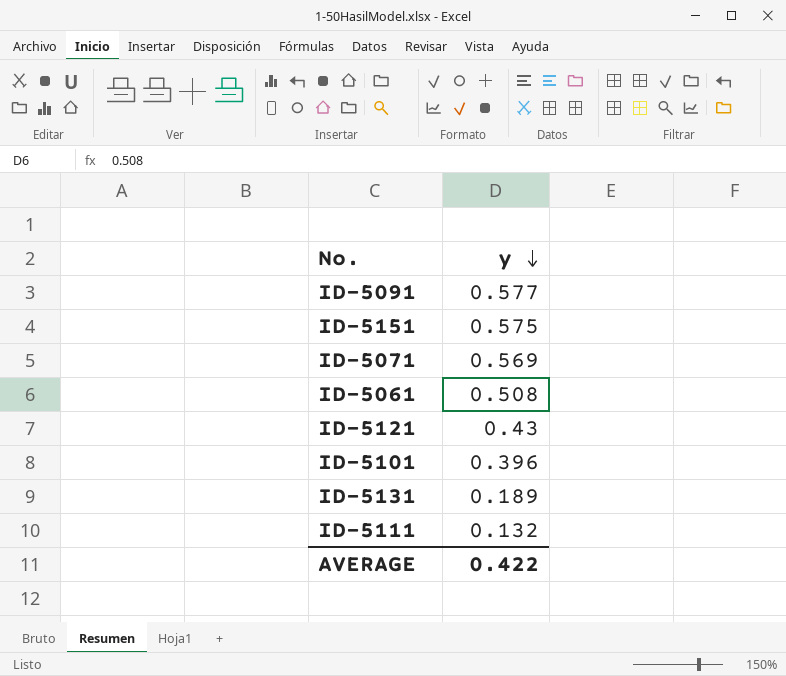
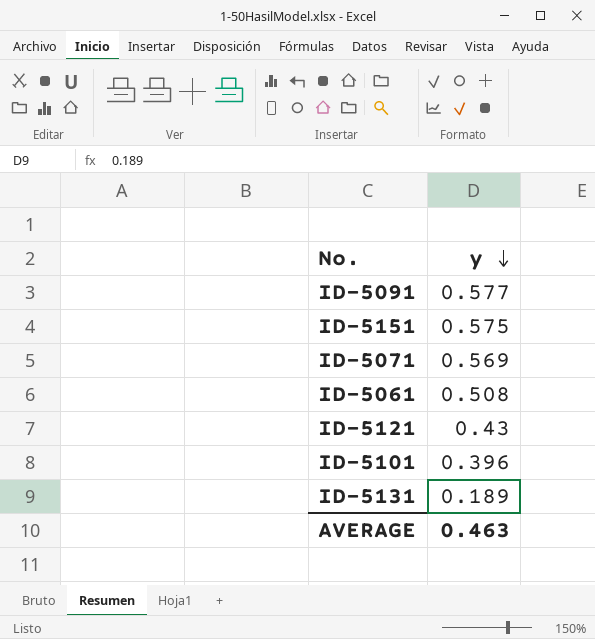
row ID-5111: 0.132 -> none
AVERAGE | y: 0.422 -> 0.463

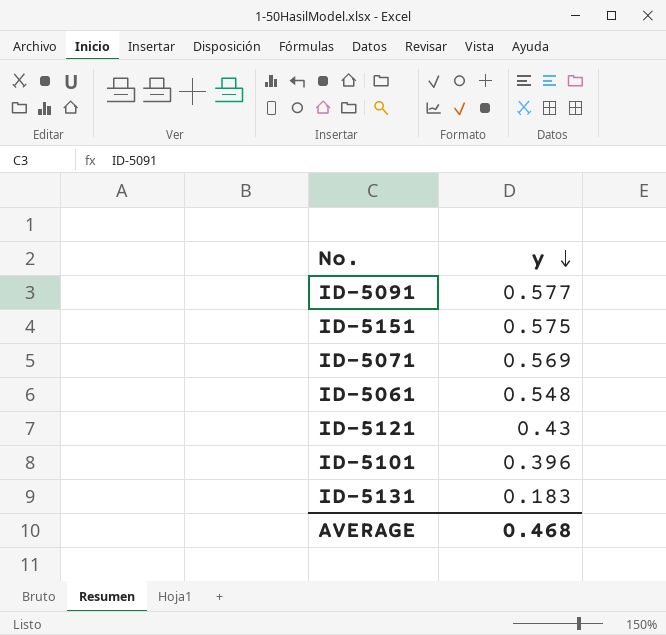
ID-5061 | y: 0.508 -> 0.548
ID-5131 | y: 0.189 -> 0.183
AVERAGE | y: 0.463 -> 0.468

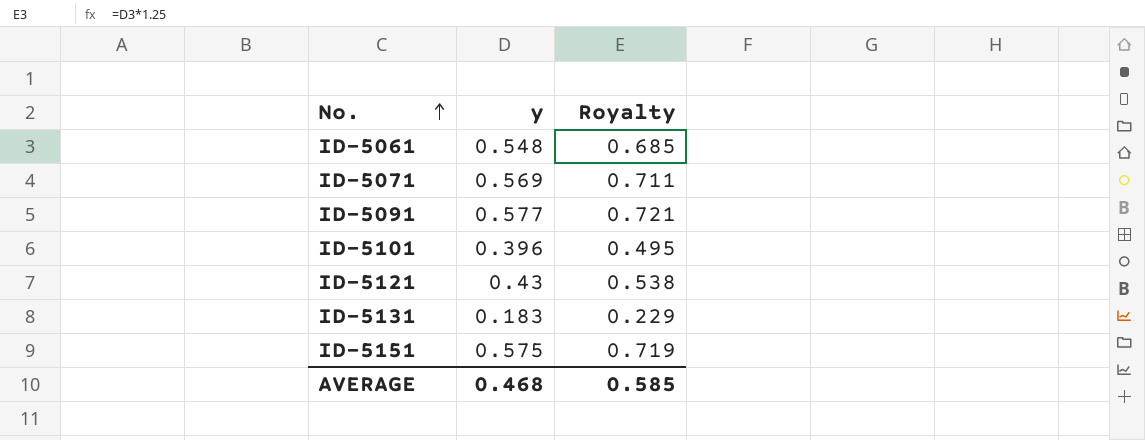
row order: y descending -> No. ascending
column Royalty | formula: none -> [y] * 1.25

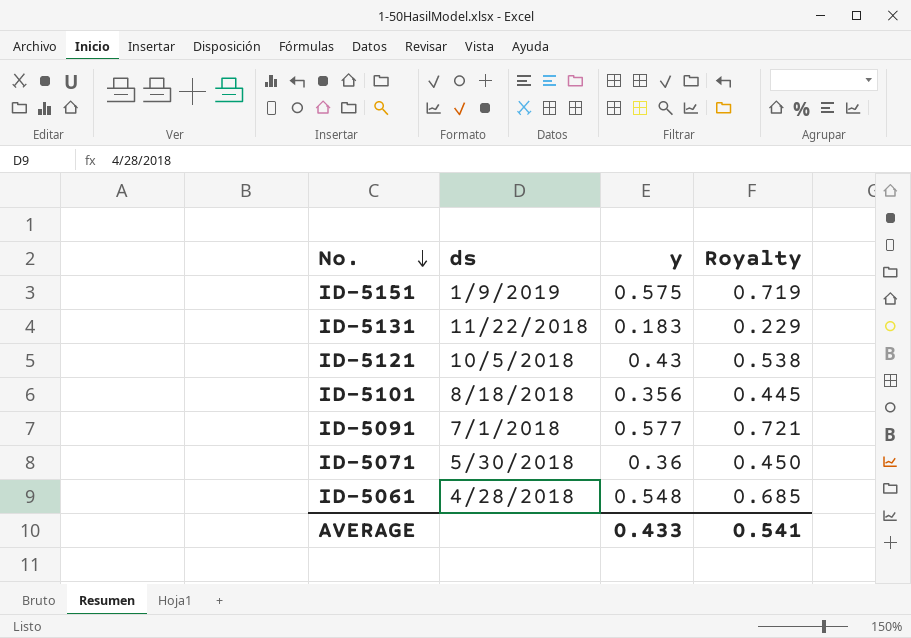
row order: No. ascending -> No. descending
column ds | position: none -> 2
ID-5101 | y: 0.396 -> 0.356
ID-5101 | Royalty: 0.495 -> 0.445
ID-5071 | y: 0.569 -> 0.36
ID-5071 | Royalty: 0.711 -> 0.450
AVERAGE | y: 0.468 -> 0.433
AVERAGE | Royalty: 0.585 -> 0.541

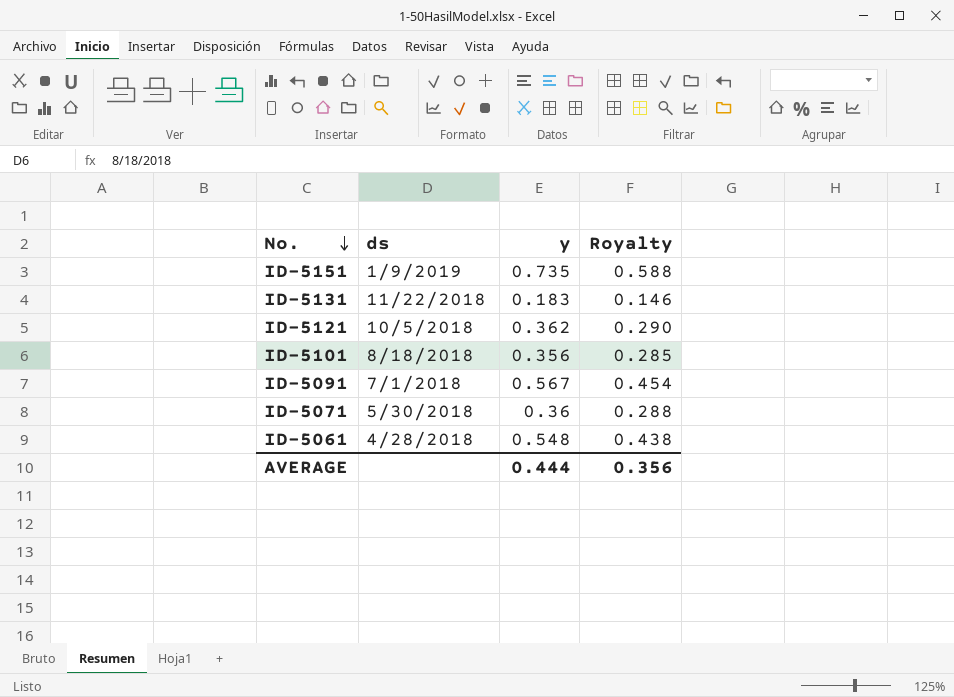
column Royalty | formula: [y] * 1.25 -> [y] * 0.8
ID-5151 | y: 0.575 -> 0.735
ID-5121 | y: 0.43 -> 0.362
ID-5091 | y: 0.577 -> 0.567
AVERAGE | y: 0.433 -> 0.444
AVERAGE | Royalty: 0.541 -> 0.356

